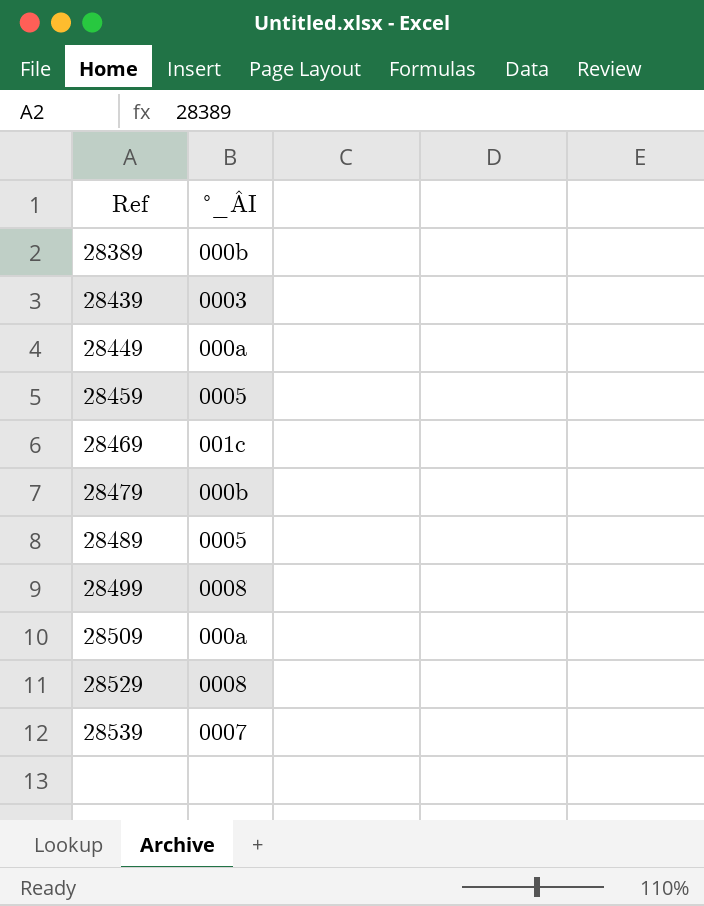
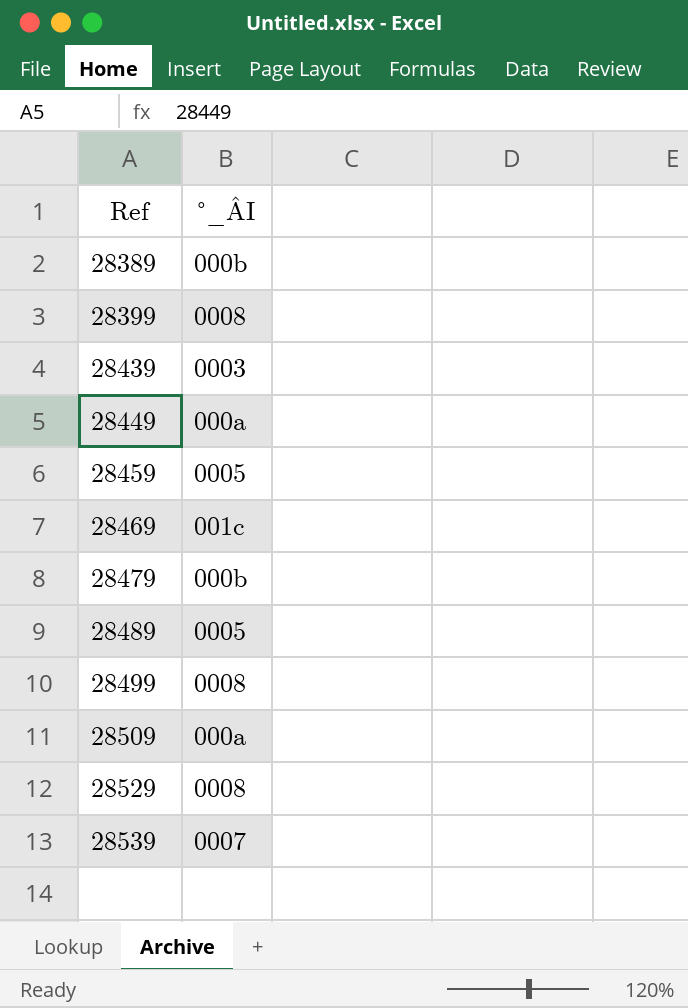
row 28399: none -> 0008

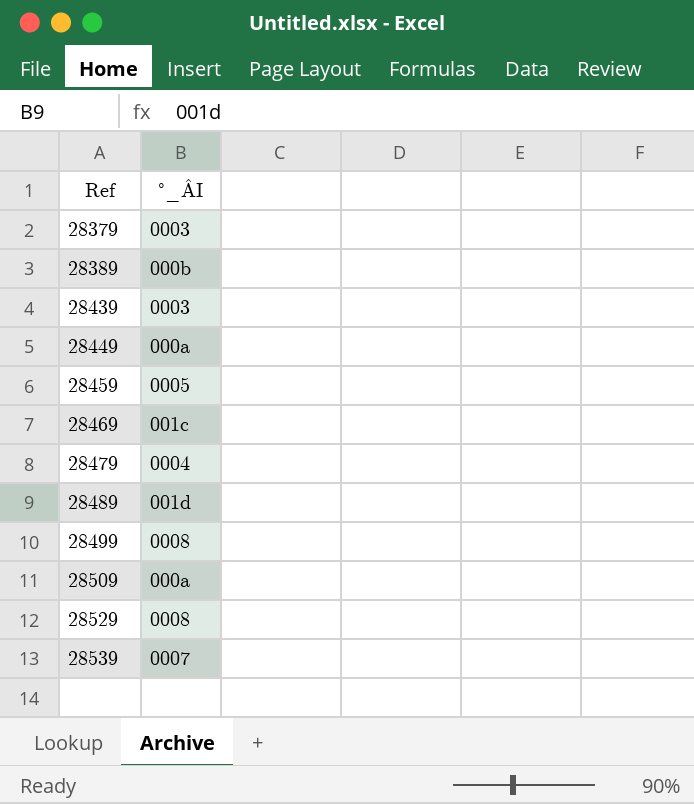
row 28399: 0008 -> none
row 28379: none -> 0003
28479 | °_ÂI: 000b -> 0004
28489 | °_ÂI: 0005 -> 001d

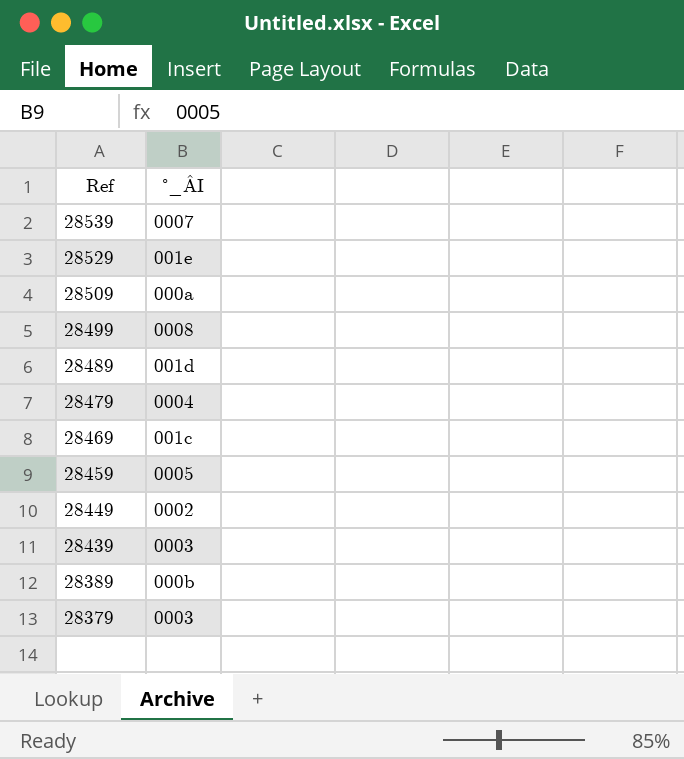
row order: Ref ascending -> Ref descending
28529 | °_ÂI: 0008 -> 001e
28449 | °_ÂI: 000a -> 0002

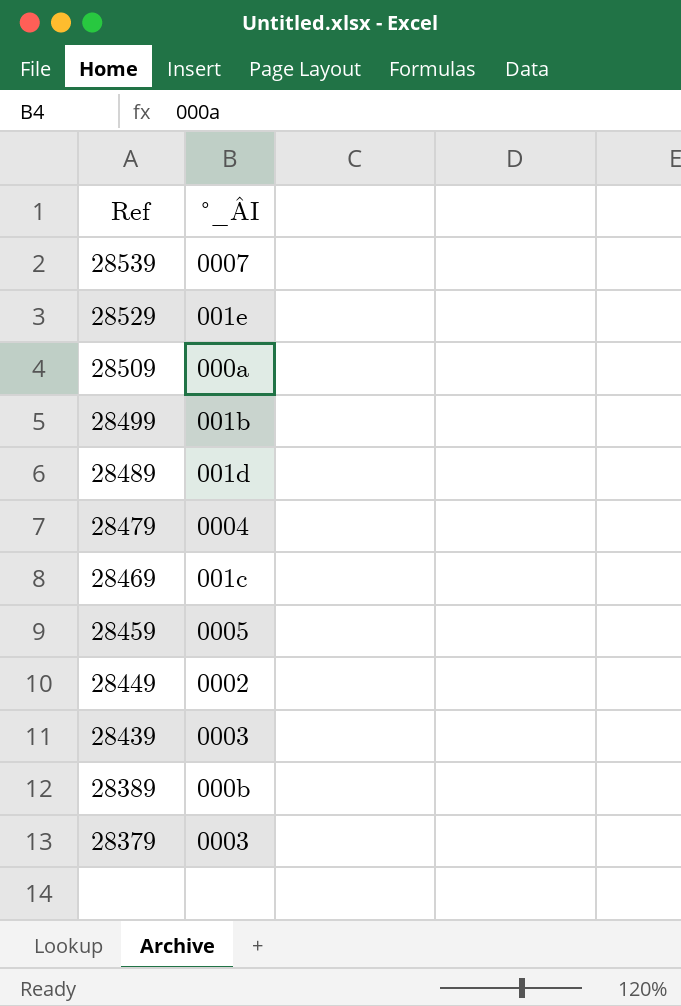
28499 | °_ÂI: 0008 -> 001b

